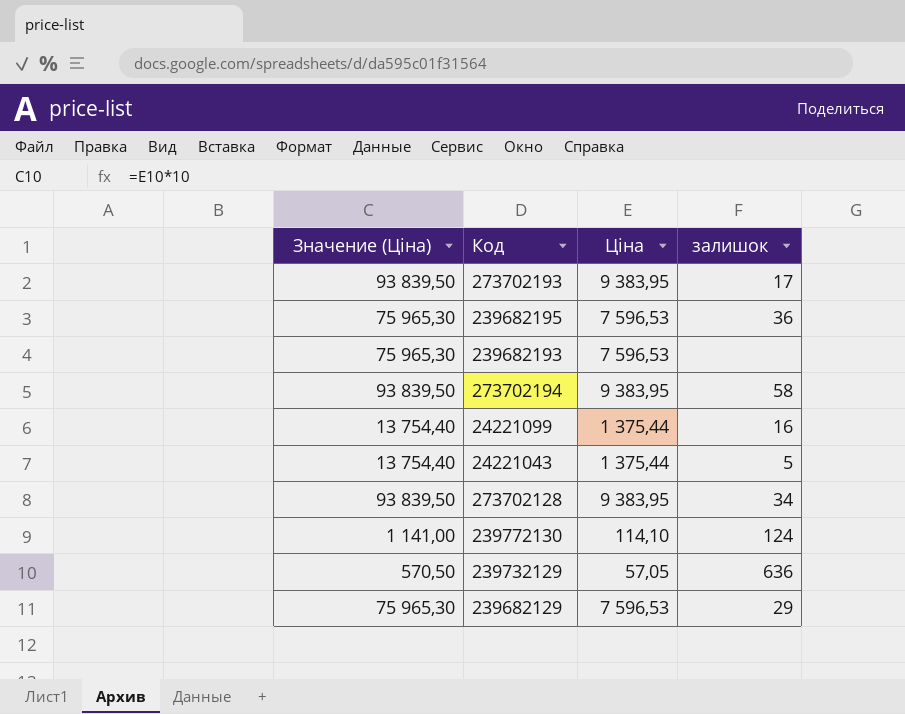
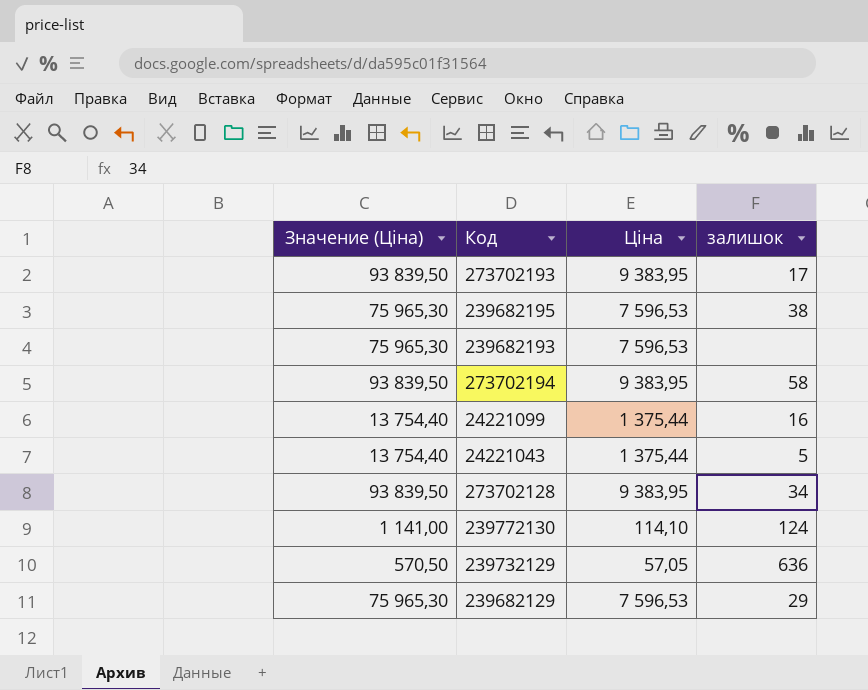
239682195 | залишок: 36 -> 38

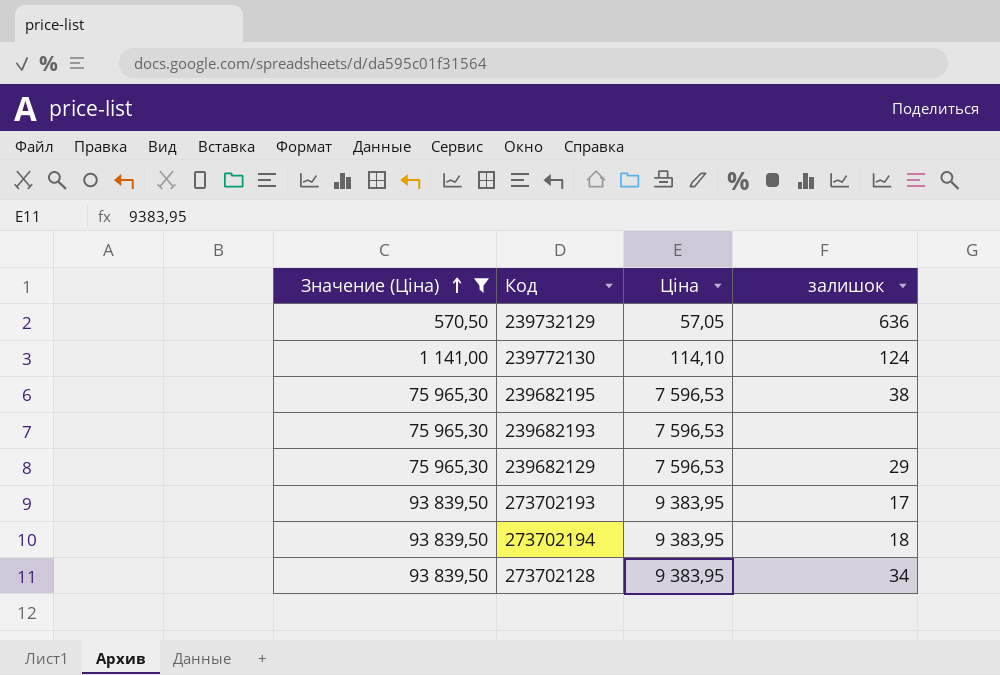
filter: none -> Значение (Ціна) != 13 754,40
row order: none -> Значение (Ціна) ascending
273702194 | залишок: 58 -> 18

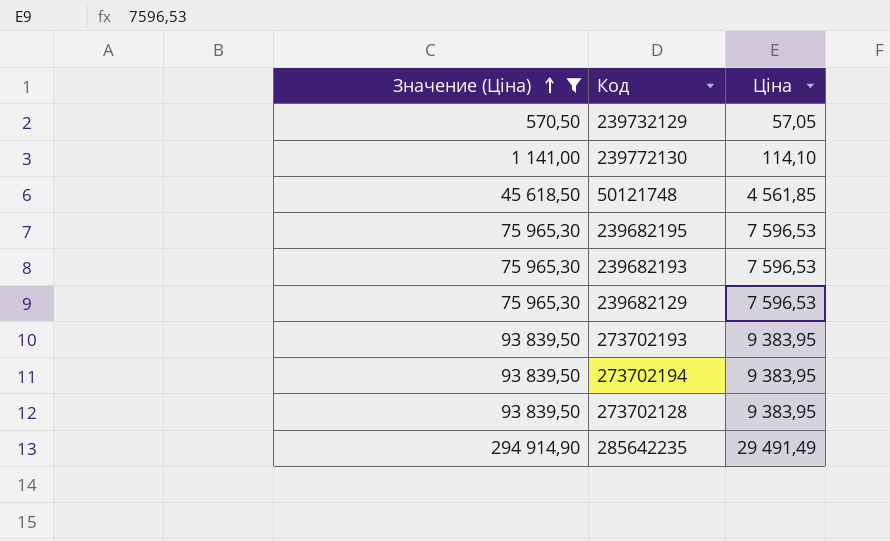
column залишок | position: 4 -> none
row 50121748: none -> 45 618,50 | 4 561,85
row 285642235: none -> 294 914,90 | 29 491,49

